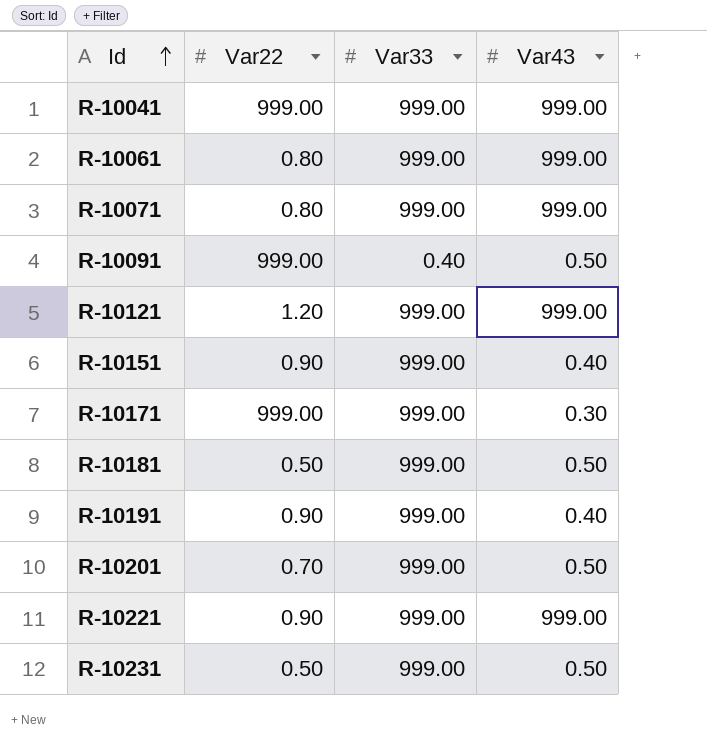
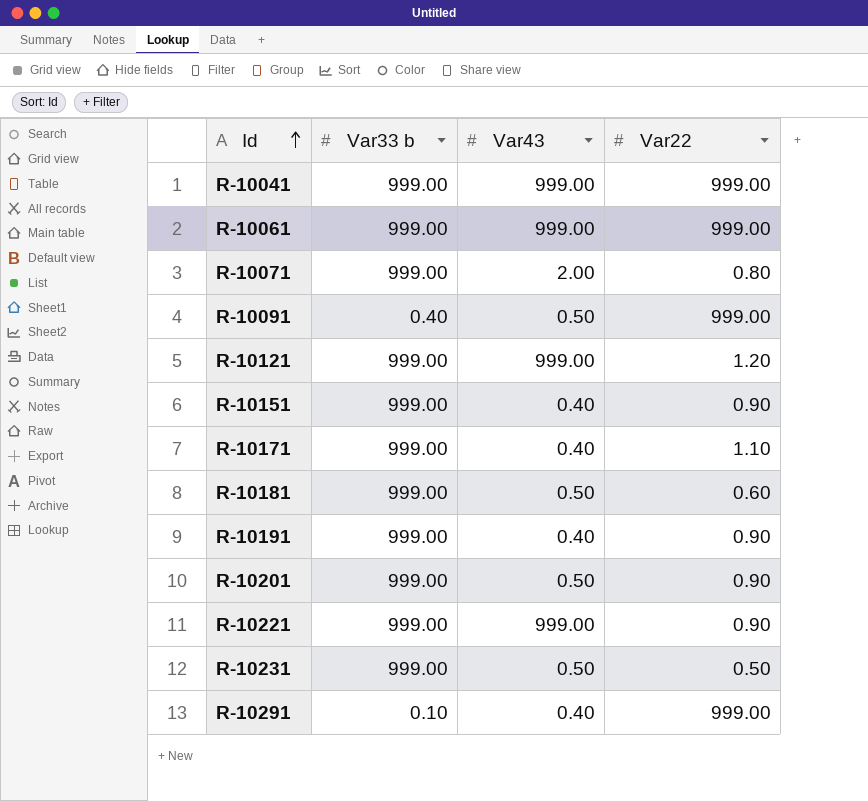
column name: Var33 -> Var33 b
column Var22 | position: 2 -> 4
R-10061 | Var22: 0.80 -> 999.00
R-10071 | Var43: 999.00 -> 2.00
R-10171 | Var43: 0.30 -> 0.40
R-10171 | Var22: 999.00 -> 1.10
R-10181 | Var22: 0.50 -> 0.60
R-10201 | Var22: 0.70 -> 0.90
row R-10291: none -> 0.10 | 0.40 | 999.00

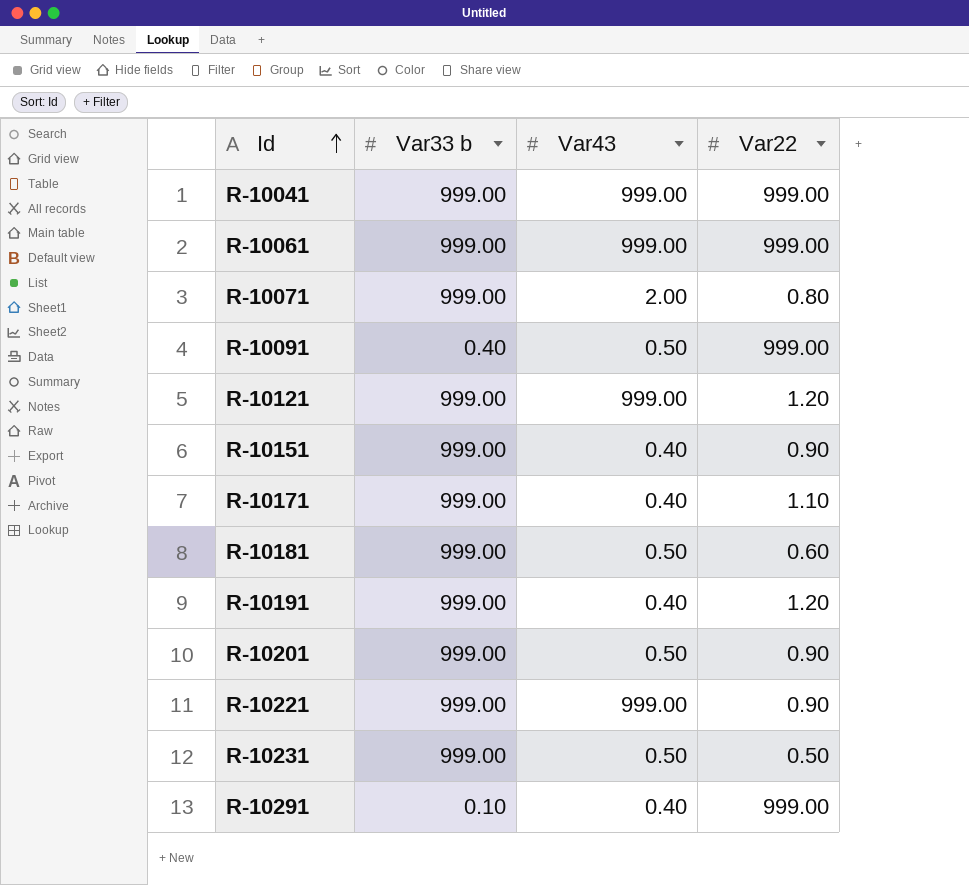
R-10191 | Var22: 0.90 -> 1.20

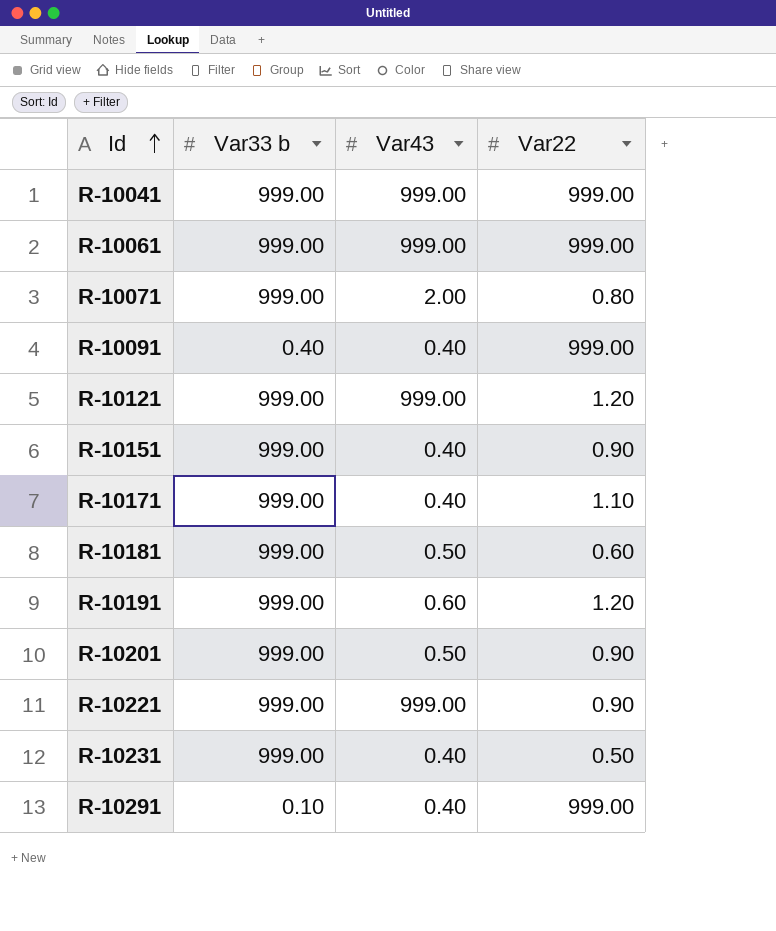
R-10091 | Var43: 0.50 -> 0.40
R-10191 | Var43: 0.40 -> 0.60
R-10231 | Var43: 0.50 -> 0.40

